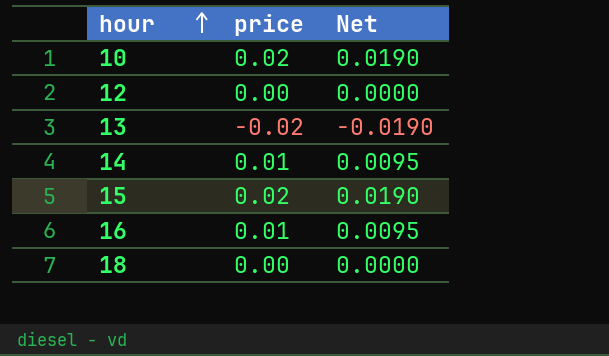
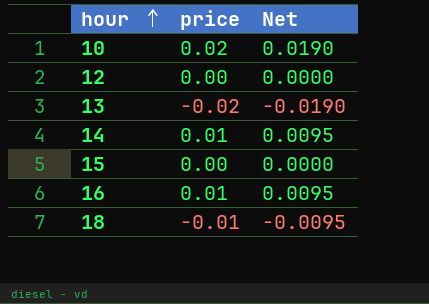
15 | price: 0.02 -> 0.00
15 | Net: 0.0190 -> 0.0000
18 | price: 0.00 -> -0.01
18 | Net: 0.0000 -> -0.0095

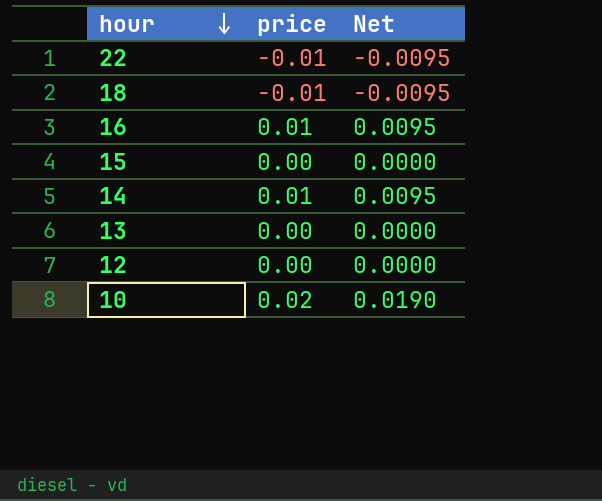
row order: hour ascending -> hour descending
row 22: none -> -0.01 | -0.0095
13 | price: -0.02 -> 0.00
13 | Net: -0.0190 -> 0.0000

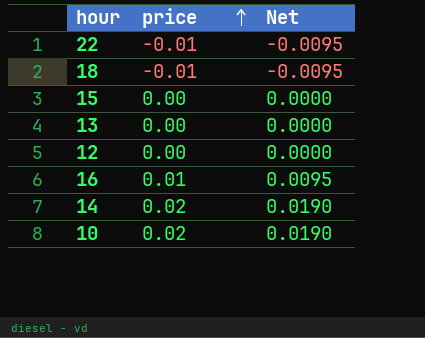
row order: hour descending -> price ascending
14 | price: 0.01 -> 0.02
14 | Net: 0.0095 -> 0.0190

